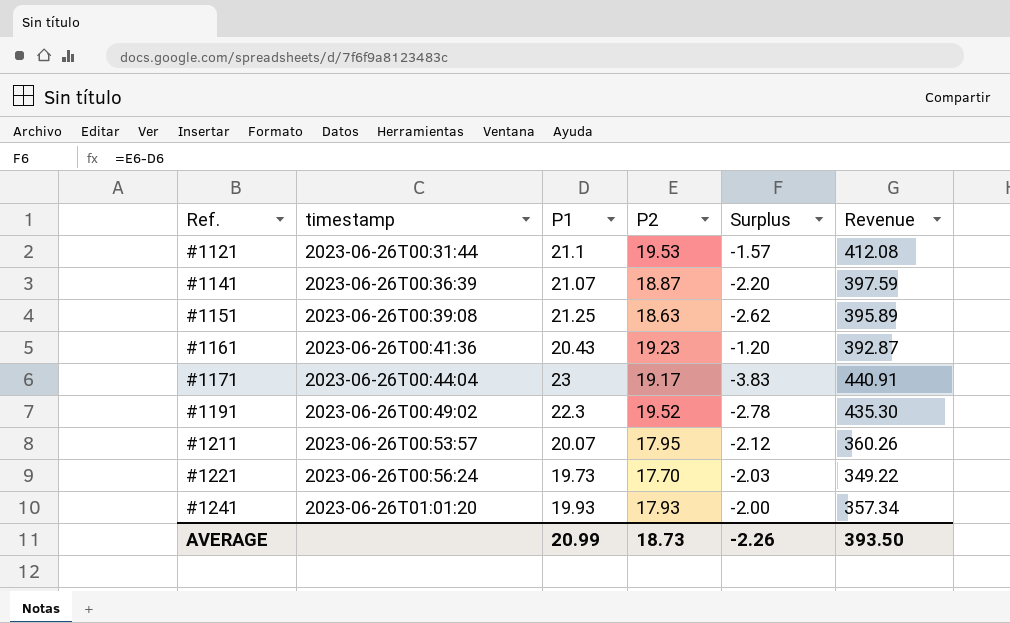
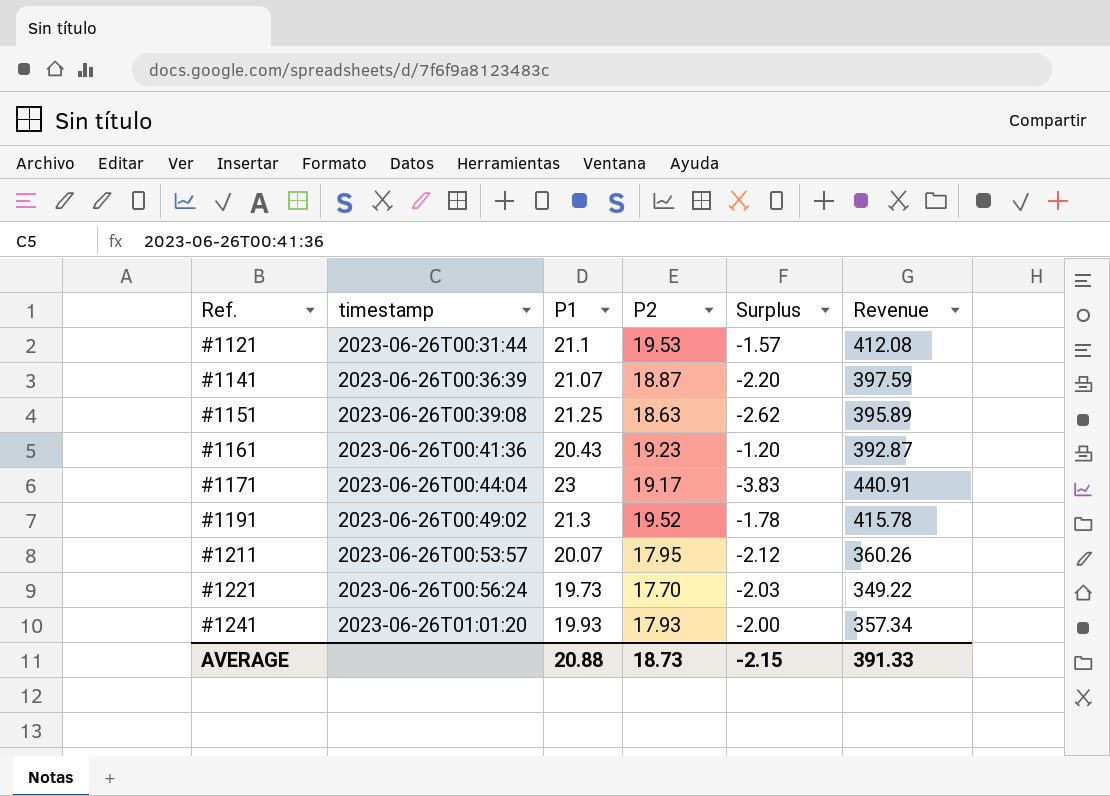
#1191 | P1: 22.3 -> 21.3
#1191 | Surplus: -2.78 -> -1.78
#1191 | Revenue: 435.30 -> 415.78
AVERAGE | P1: 20.99 -> 20.88
AVERAGE | Surplus: -2.26 -> -2.15
AVERAGE | Revenue: 393.50 -> 391.33

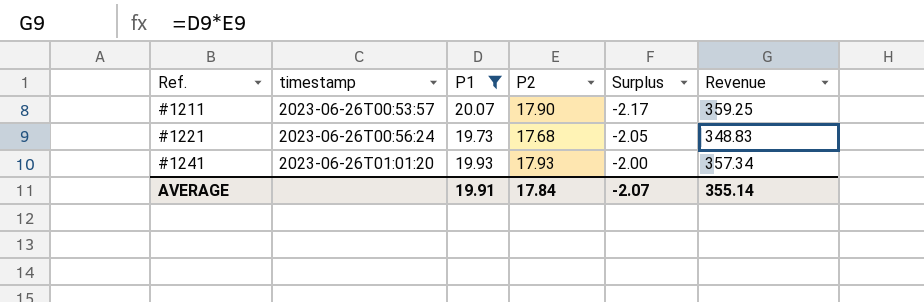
filter: none -> P1 <= 20.07
#1211 | P2: 17.95 -> 17.90
#1211 | Surplus: -2.12 -> -2.17
#1211 | Revenue: 360.26 -> 359.25
#1221 | P2: 17.70 -> 17.68
#1221 | Surplus: -2.03 -> -2.05
#1221 | Revenue: 349.22 -> 348.83
AVERAGE | P1: 20.88 -> 19.91
AVERAGE | P2: 18.73 -> 17.84
AVERAGE | Surplus: -2.15 -> -2.07
AVERAGE | Revenue: 391.33 -> 355.14

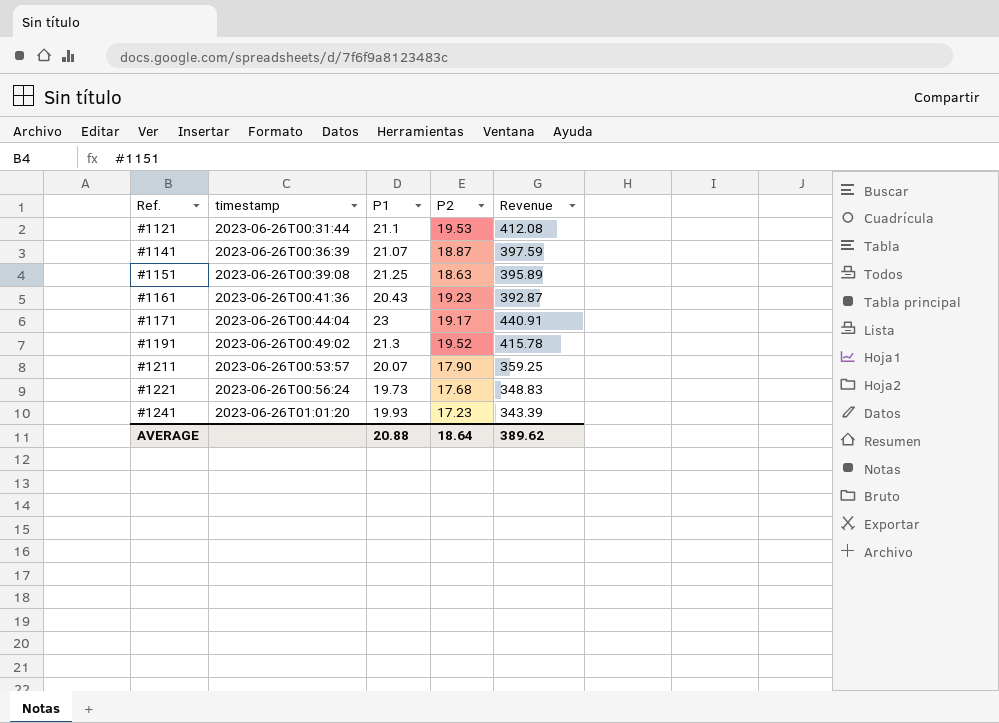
filter: P1 <= 20.07 -> none
column Surplus | formula: [P2] - [P1] -> none
#1241 | P2: 17.93 -> 17.23
#1241 | Revenue: 357.34 -> 343.39
AVERAGE | P1: 19.91 -> 20.88
AVERAGE | P2: 17.84 -> 18.64
AVERAGE | Revenue: 355.14 -> 389.62

